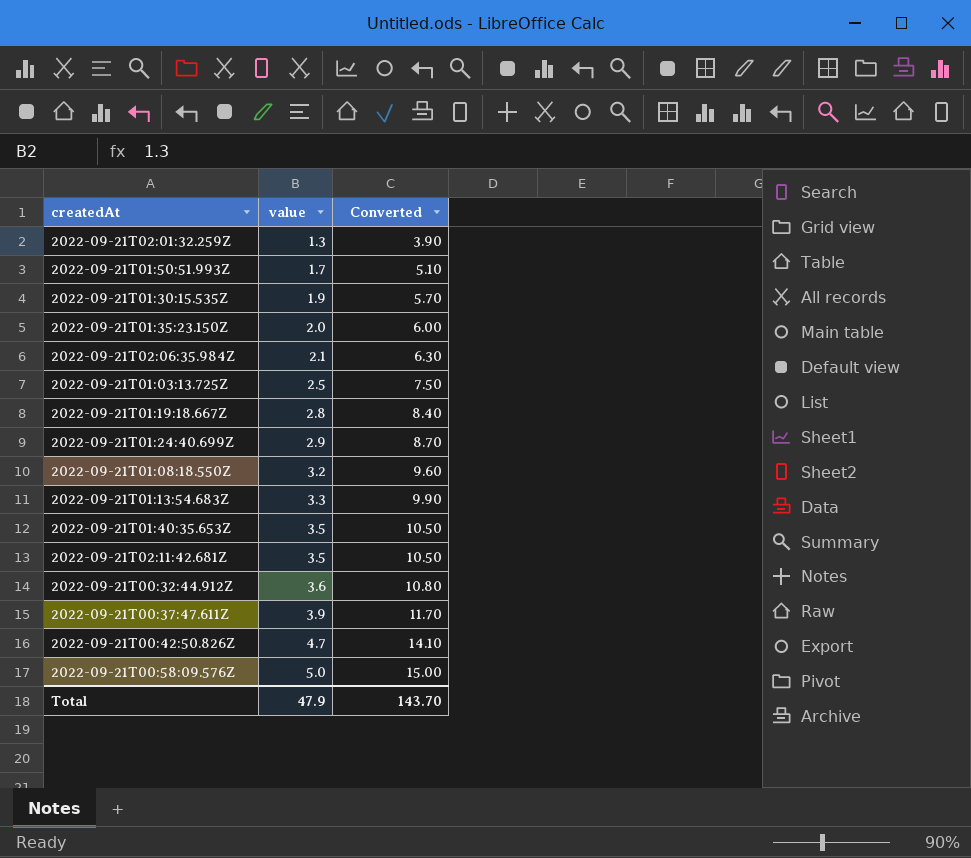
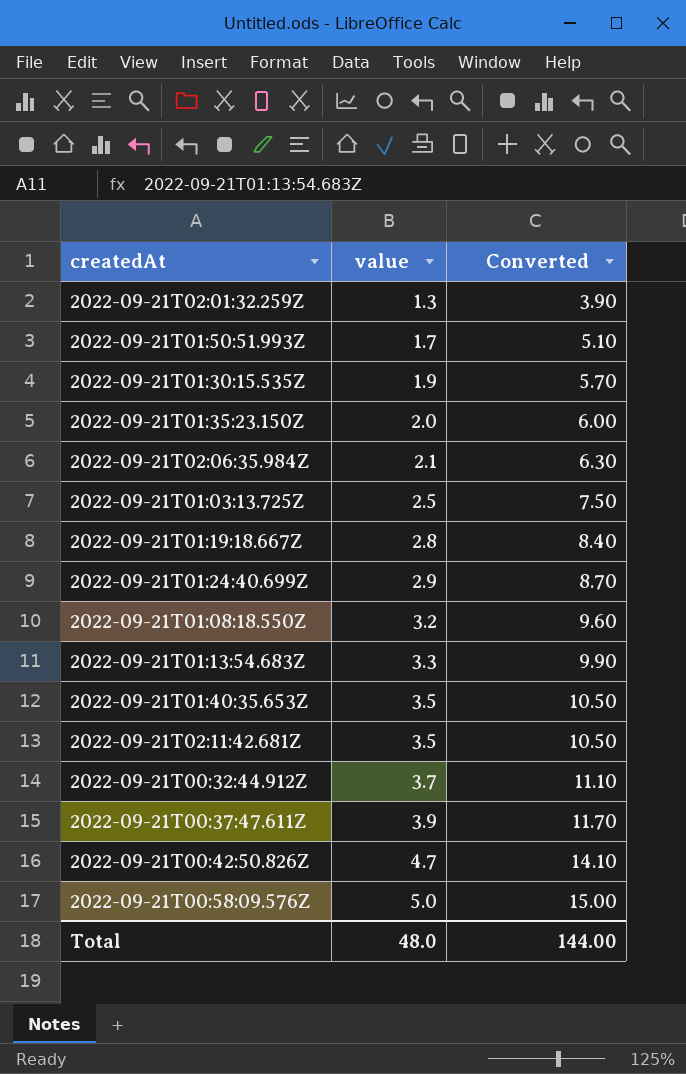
2022-09-21T00:32:44.912Z | value: 3.6 -> 3.7
2022-09-21T00:32:44.912Z | Converted: 10.80 -> 11.10
Total | value: 47.9 -> 48.0
Total | Converted: 143.70 -> 144.00

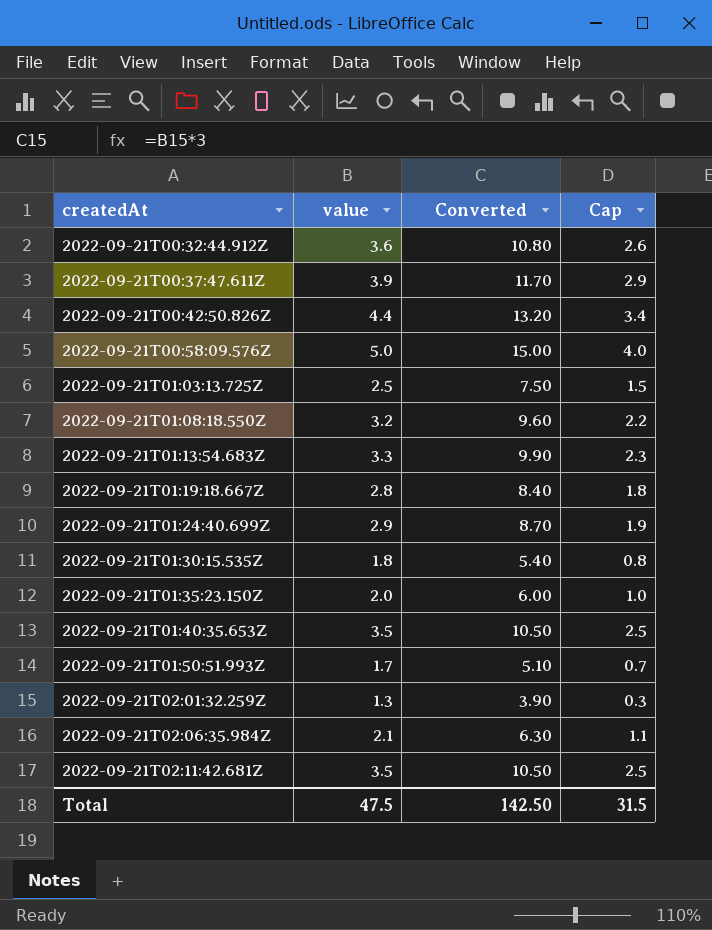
row order: value ascending -> createdAt ascending
column Cap | formula: none -> [value] - 1
2022-09-21T00:32:44.912Z | value: 3.7 -> 3.6
2022-09-21T00:32:44.912Z | Converted: 11.10 -> 10.80
2022-09-21T00:42:50.826Z | value: 4.7 -> 4.4
2022-09-21T00:42:50.826Z | Converted: 14.10 -> 13.20
2022-09-21T01:30:15.535Z | value: 1.9 -> 1.8
2022-09-21T01:30:15.535Z | Converted: 5.70 -> 5.40
Total | value: 48.0 -> 47.5
Total | Converted: 144.00 -> 142.50

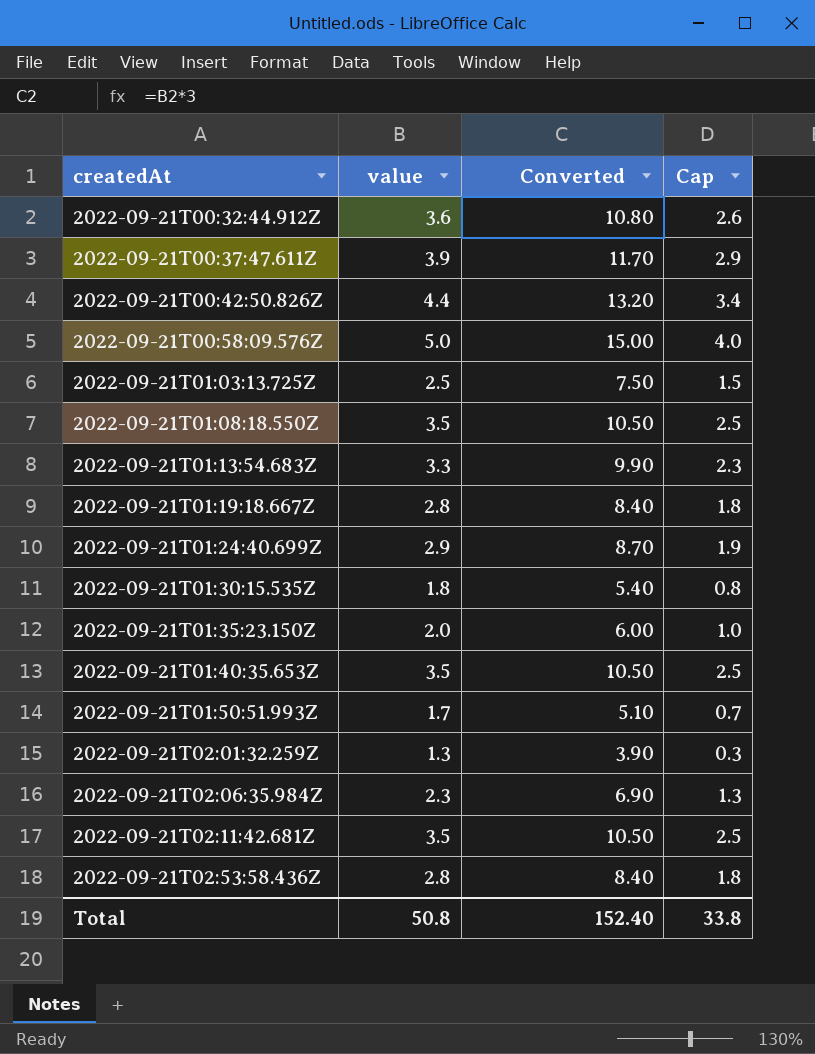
2022-09-21T01:08:18.550Z | value: 3.2 -> 3.5
2022-09-21T01:08:18.550Z | Converted: 9.60 -> 10.50
2022-09-21T01:08:18.550Z | Cap: 2.2 -> 2.5
2022-09-21T02:06:35.984Z | value: 2.1 -> 2.3
2022-09-21T02:06:35.984Z | Converted: 6.30 -> 6.90
2022-09-21T02:06:35.984Z | Cap: 1.1 -> 1.3
row 2022-09-21T02:53:58.436Z: none -> 2.8 | 8.40 | 1.8
Total | value: 47.5 -> 50.8
Total | Converted: 142.50 -> 152.40
Total | Cap: 31.5 -> 33.8

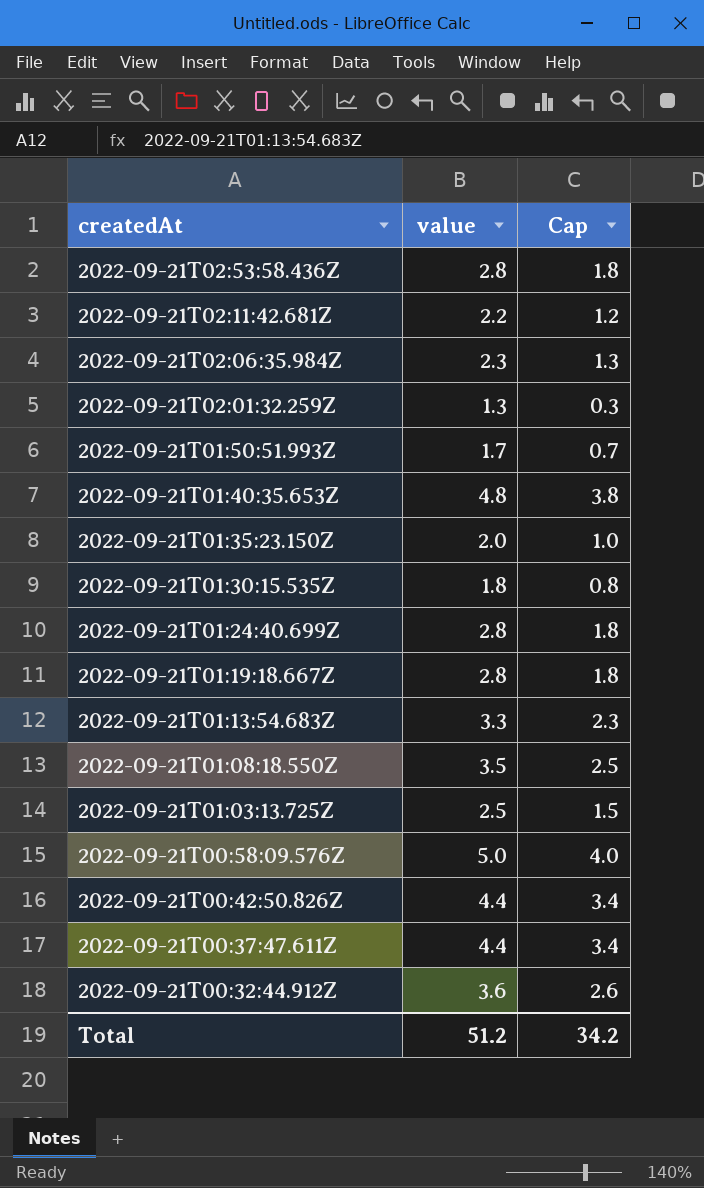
row order: createdAt ascending -> createdAt descending
column Converted | formula: [value] * 3 -> none
2022-09-21T02:11:42.681Z | value: 3.5 -> 2.2
2022-09-21T02:11:42.681Z | Cap: 2.5 -> 1.2
2022-09-21T01:40:35.653Z | value: 3.5 -> 4.8
2022-09-21T01:40:35.653Z | Cap: 2.5 -> 3.8
2022-09-21T01:24:40.699Z | value: 2.9 -> 2.8
2022-09-21T01:24:40.699Z | Cap: 1.9 -> 1.8
2022-09-21T00:37:47.611Z | value: 3.9 -> 4.4
2022-09-21T00:37:47.611Z | Cap: 2.9 -> 3.4
Total | value: 50.8 -> 51.2
Total | Cap: 33.8 -> 34.2

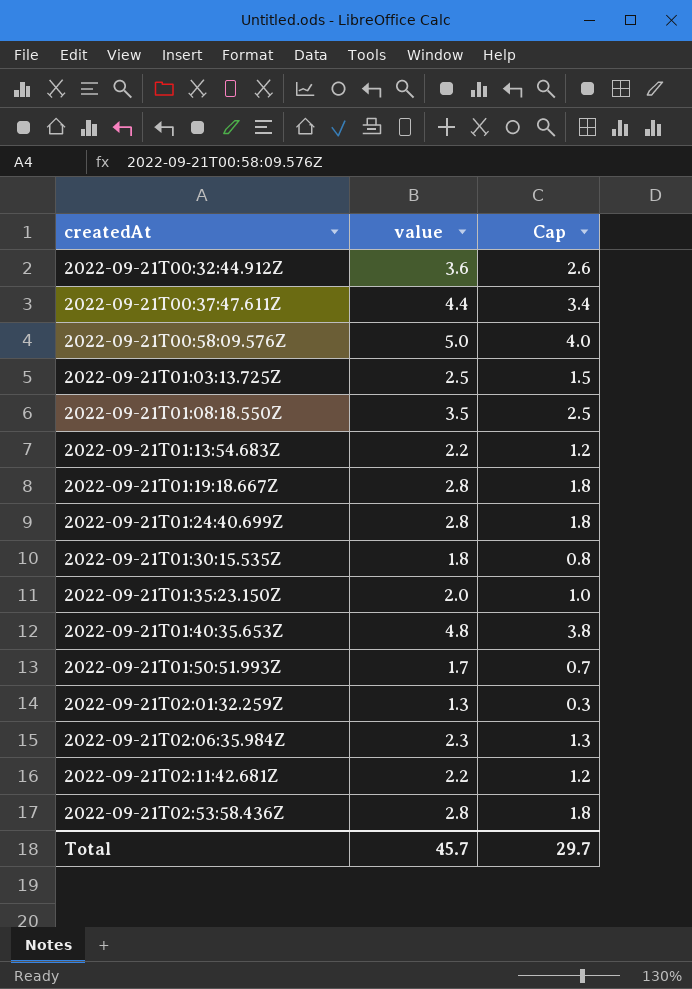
row order: createdAt descending -> createdAt ascending
row 2022-09-21T00:42:50.826Z: 4.4 | 3.4 -> none
2022-09-21T01:13:54.683Z | value: 3.3 -> 2.2
2022-09-21T01:13:54.683Z | Cap: 2.3 -> 1.2
Total | value: 51.2 -> 45.7
Total | Cap: 34.2 -> 29.7

